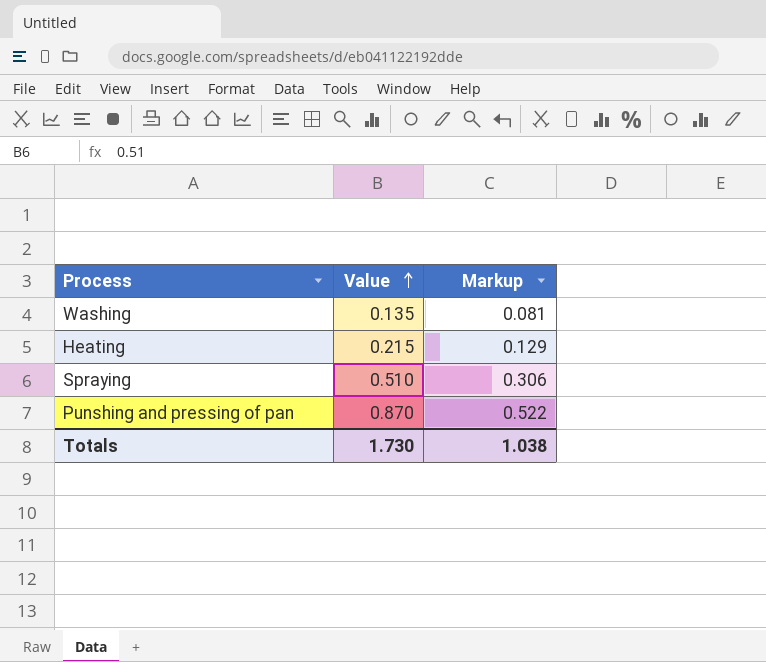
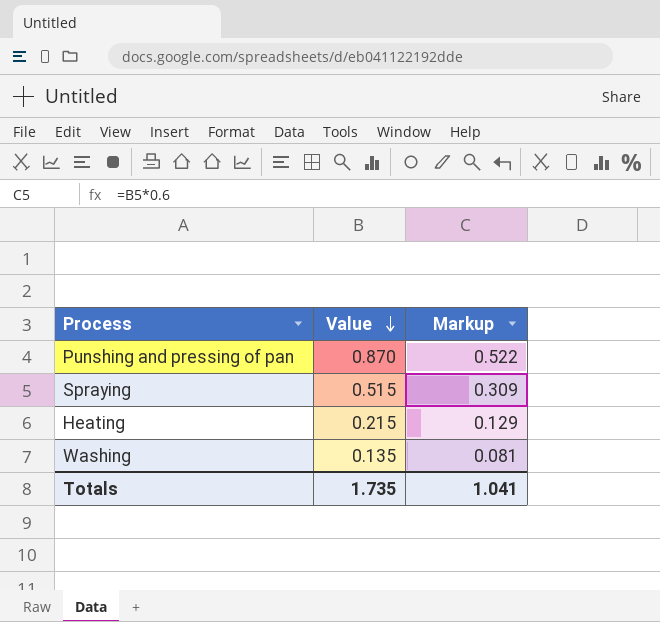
row order: Value ascending -> Value descending
Spraying | Value: 0.510 -> 0.515
Spraying | Markup: 0.306 -> 0.309
Totals | Value: 1.730 -> 1.735
Totals | Markup: 1.038 -> 1.041

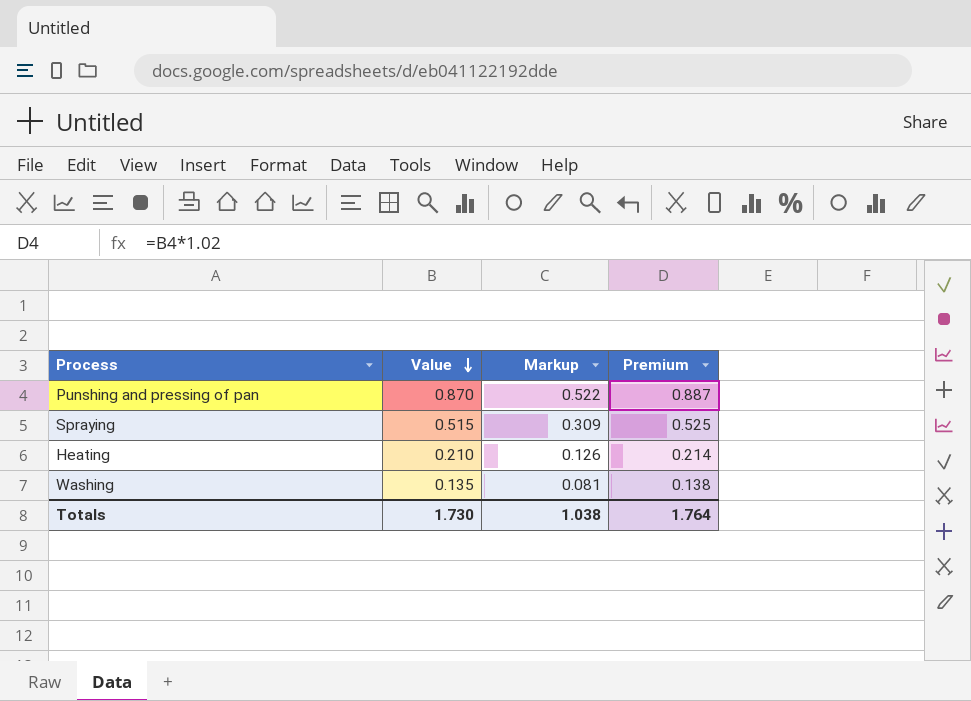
column Premium | formula: none -> [Value] * 1.02
Heating | Value: 0.215 -> 0.210
Heating | Markup: 0.129 -> 0.126
Totals | Value: 1.735 -> 1.730
Totals | Markup: 1.041 -> 1.038

